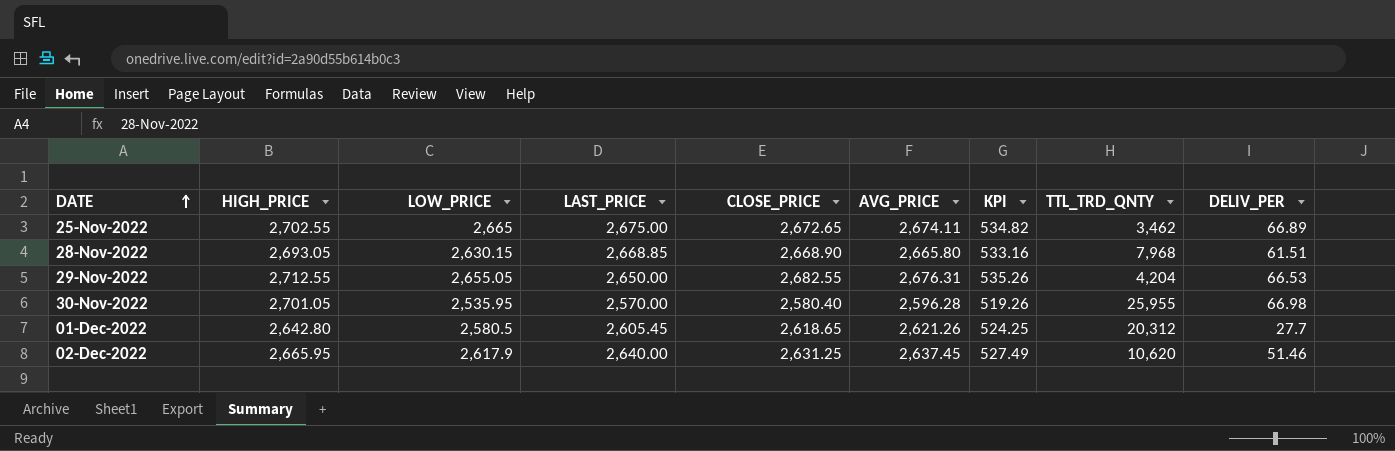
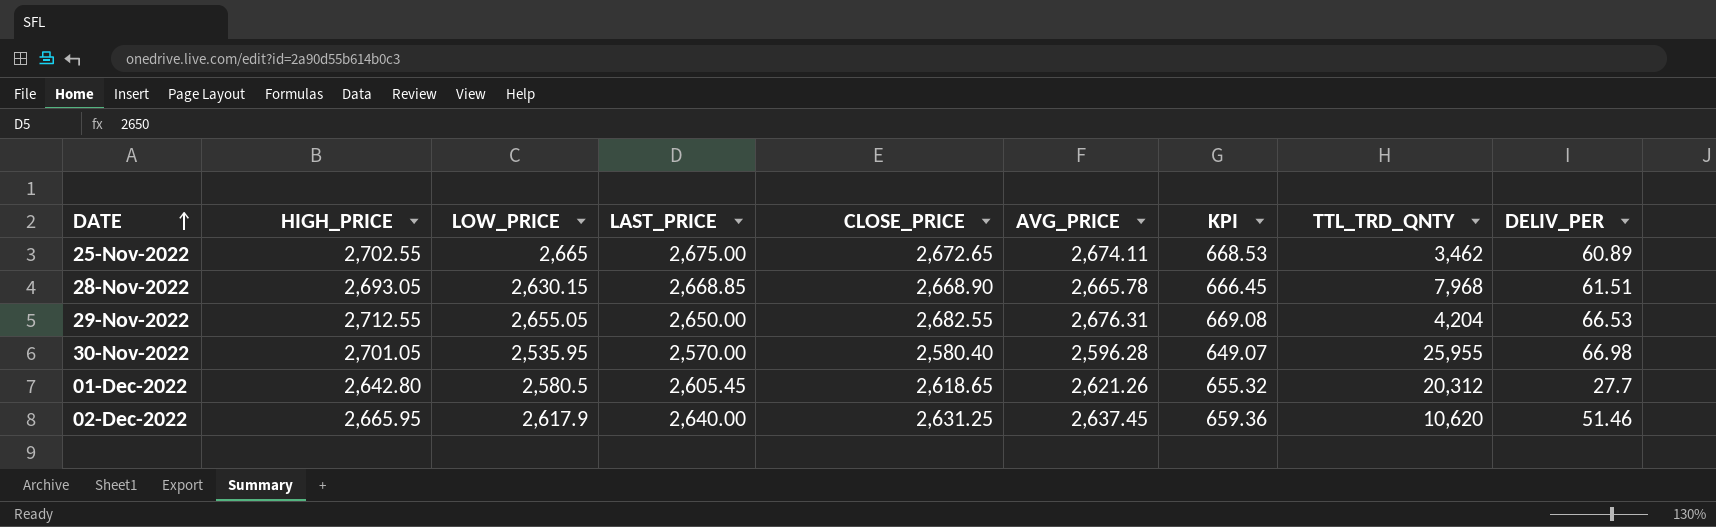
column KPI | formula: [AVG_PRICE] * 0.2 -> [AVG_PRICE] * 0.25
25-Nov-2022 | DELIV_PER: 66.89 -> 60.89
28-Nov-2022 | AVG_PRICE: 2,665.80 -> 2,665.78

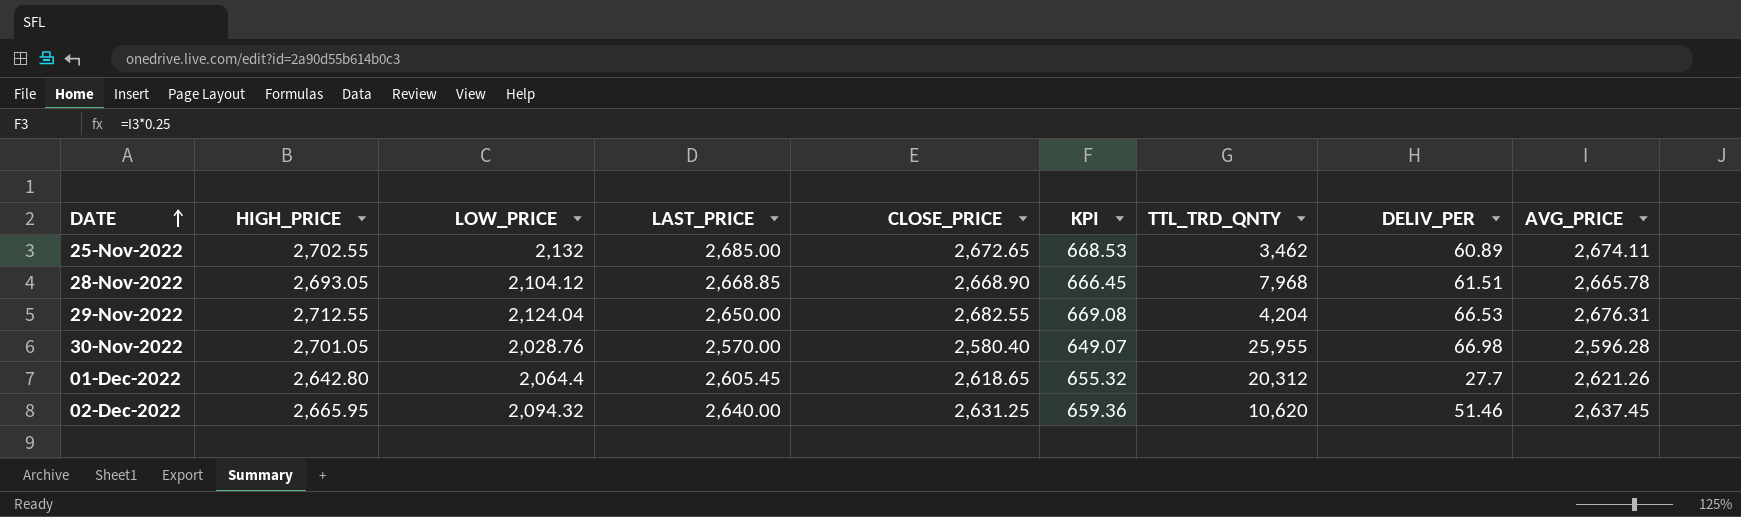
column AVG_PRICE | position: 6 -> 9
25-Nov-2022 | LOW_PRICE: 2,665 -> 2,132
25-Nov-2022 | LAST_PRICE: 2,675.00 -> 2,685.00
28-Nov-2022 | LOW_PRICE: 2,630.15 -> 2,104.12
29-Nov-2022 | LOW_PRICE: 2,655.05 -> 2,124.04
30-Nov-2022 | LOW_PRICE: 2,535.95 -> 2,028.76
01-Dec-2022 | LOW_PRICE: 2,580.5 -> 2,064.4
02-Dec-2022 | LOW_PRICE: 2,617.9 -> 2,094.32

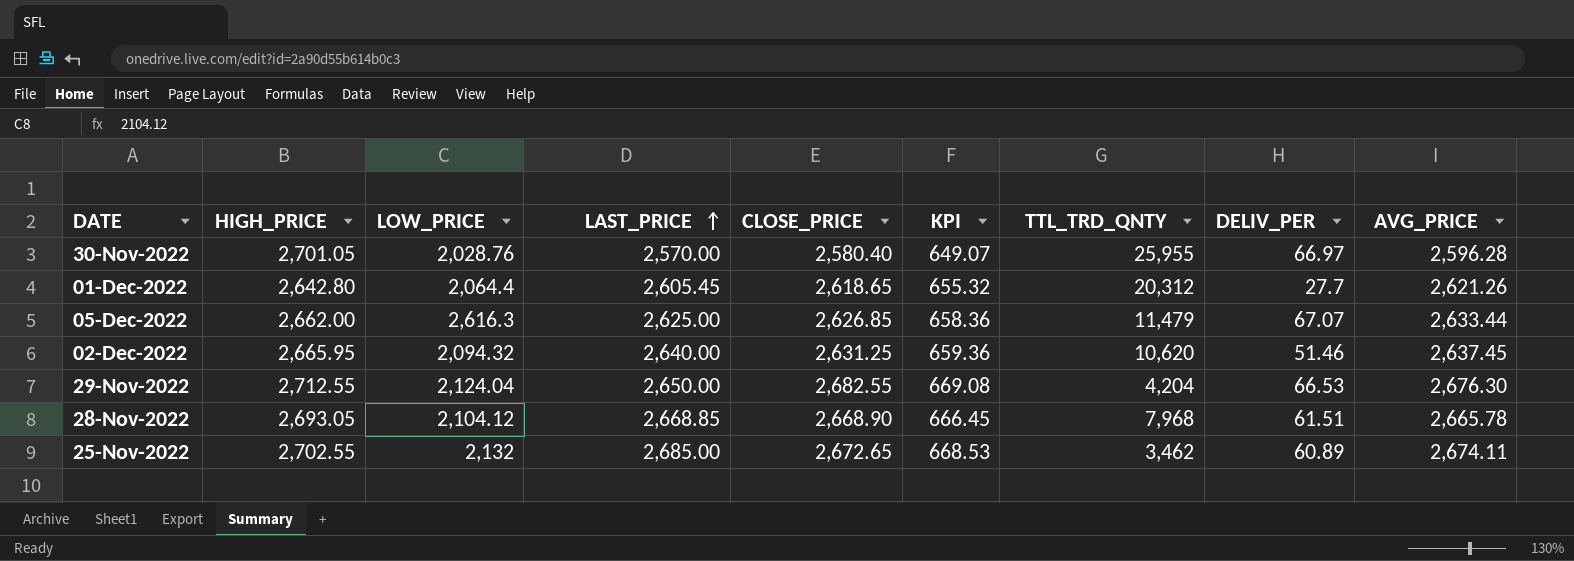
row order: DATE ascending -> LAST_PRICE ascending
30-Nov-2022 | DELIV_PER: 66.98 -> 66.97
row 05-Dec-2022: none -> 2,662.00 | 2,616.3 | 2,625.00 | 2,626.85 | 658.36 | 11,479 | 67.07 | 2,633.44
29-Nov-2022 | AVG_PRICE: 2,676.31 -> 2,676.30

